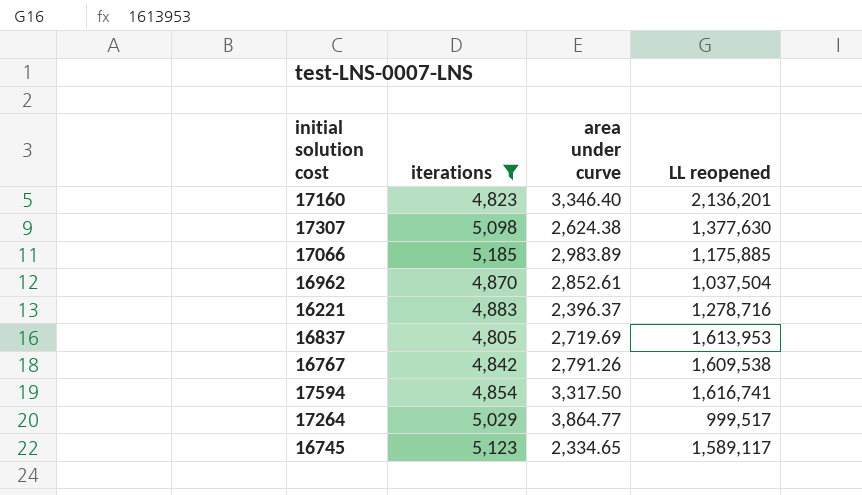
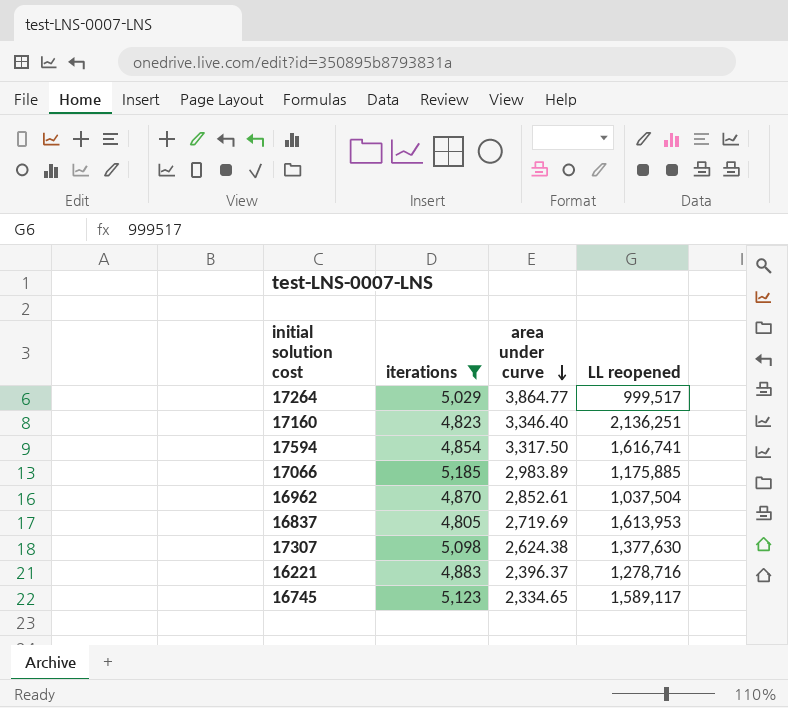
row order: none -> area under curve descending
row 16767: 4,842 | 2,791.26 | 1,609,538 -> none
17160 | LL reopened: 2,136,201 -> 2,136,251

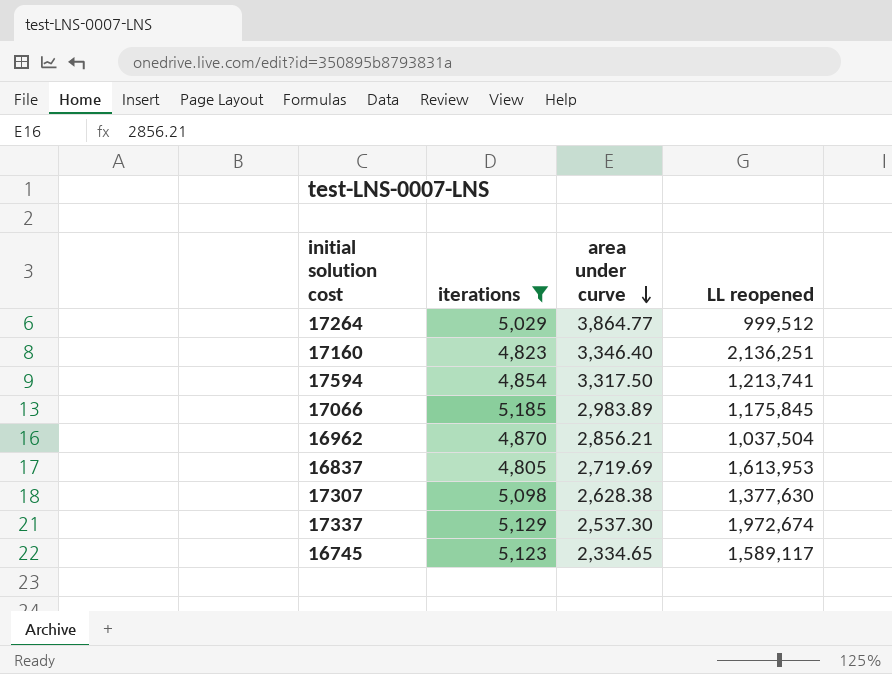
row 16221: 4,883 | 2,396.37 | 1,278,716 -> none
17264 | LL reopened: 999,517 -> 999,512
17594 | LL reopened: 1,616,741 -> 1,213,741
17066 | LL reopened: 1,175,885 -> 1,175,845
16962 | area under curve: 2,852.61 -> 2,856.21
17307 | area under curve: 2,624.38 -> 2,628.38
row 17337: none -> 5,129 | 2,537.30 | 1,972,674

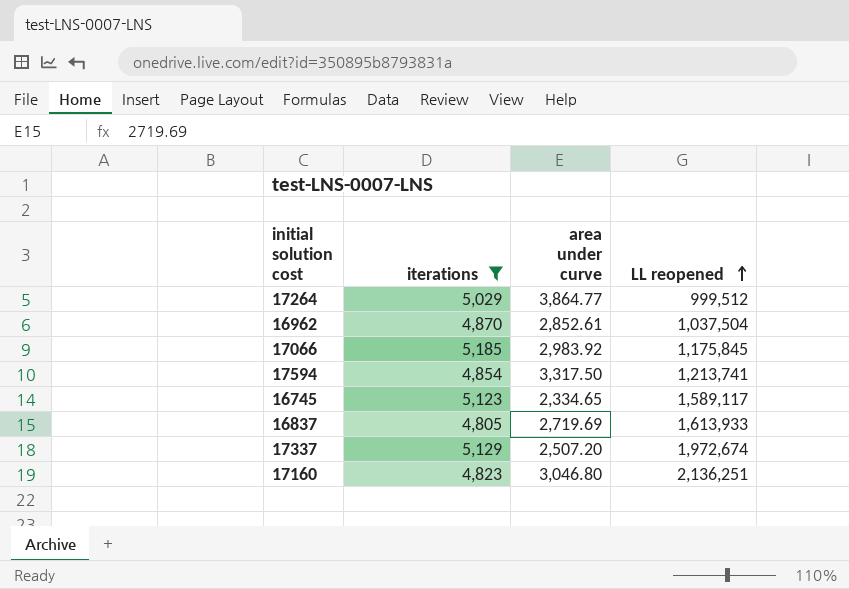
row order: area under curve descending -> LL reopened ascending
row 17307: 5,098 | 2,628.38 | 1,377,630 -> none
16962 | area under curve: 2,856.21 -> 2,852.61
17066 | area under curve: 2,983.89 -> 2,983.92
16837 | LL reopened: 1,613,953 -> 1,613,933
17337 | area under curve: 2,537.30 -> 2,507.20
17160 | area under curve: 3,346.40 -> 3,046.80

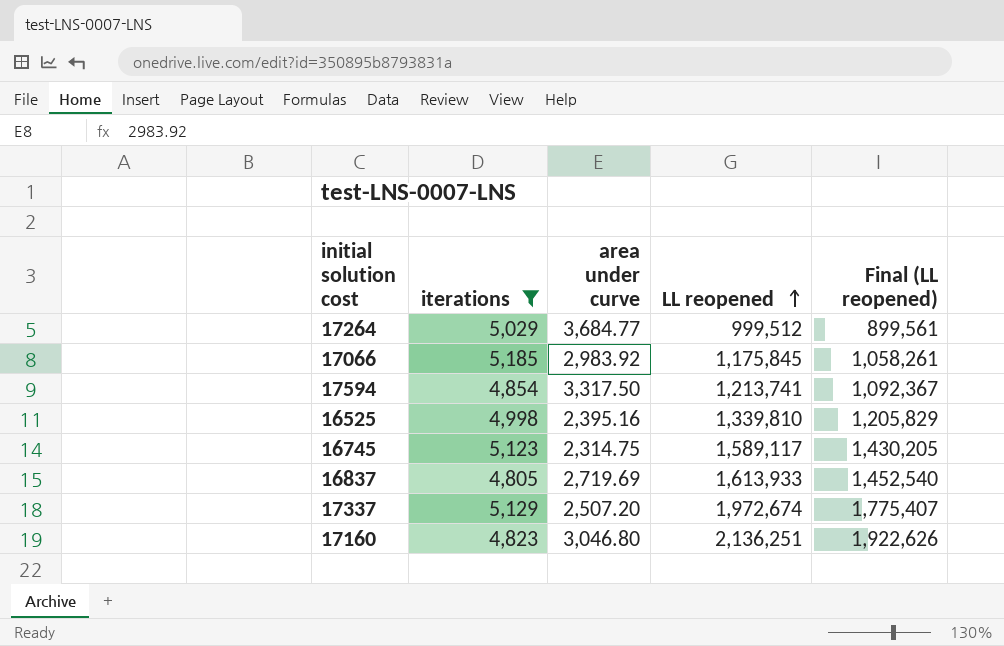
column Final (LL reopened) | formula: none -> [LL reopened] * 0.9
row 16962: 4,870 | 2,852.61 | 1,037,504 -> none
17264 | area under curve: 3,864.77 -> 3,684.77
row 16525: none -> 4,998 | 2,395.16 | 1,339,810 | 1,205,829
16745 | area under curve: 2,334.65 -> 2,314.75

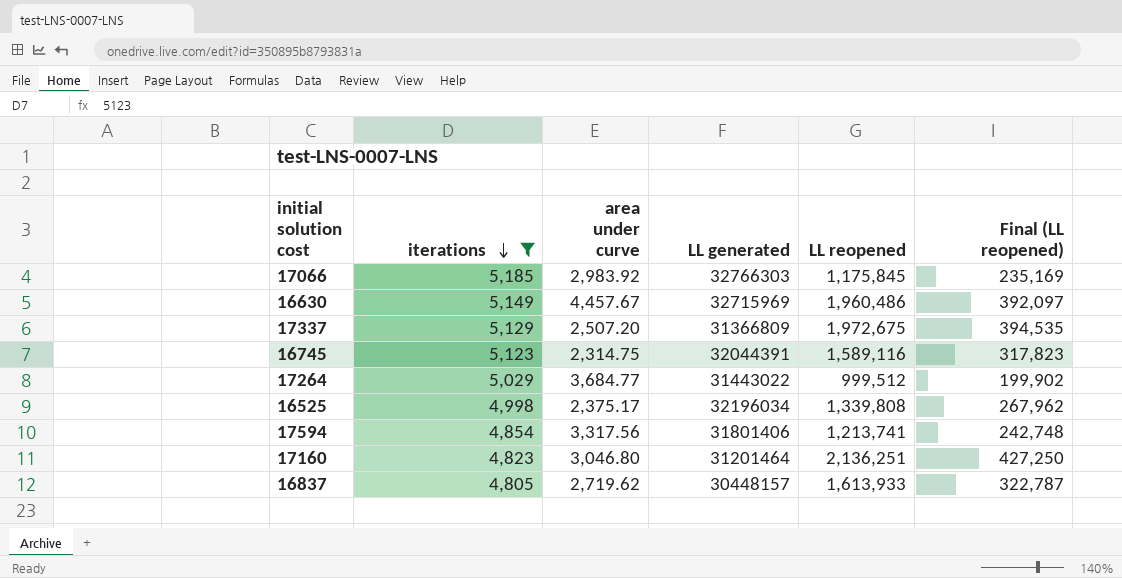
row order: LL reopened ascending -> iterations descending
column LL generated | position: none -> 4
column Final (LL reopened) | formula: [LL reopened] * 0.9 -> [LL reopened] * 0.2
row 16630: none -> 5,149 | 4,457.67 | 32715969 | 1,960,486 | 392,097
17337 | LL reopened: 1,972,674 -> 1,972,675
16745 | LL reopened: 1,589,117 -> 1,589,116
16525 | area under curve: 2,395.16 -> 2,375.17
16525 | LL reopened: 1,339,810 -> 1,339,808
17594 | area under curve: 3,317.50 -> 3,317.56
16837 | area under curve: 2,719.69 -> 2,719.62

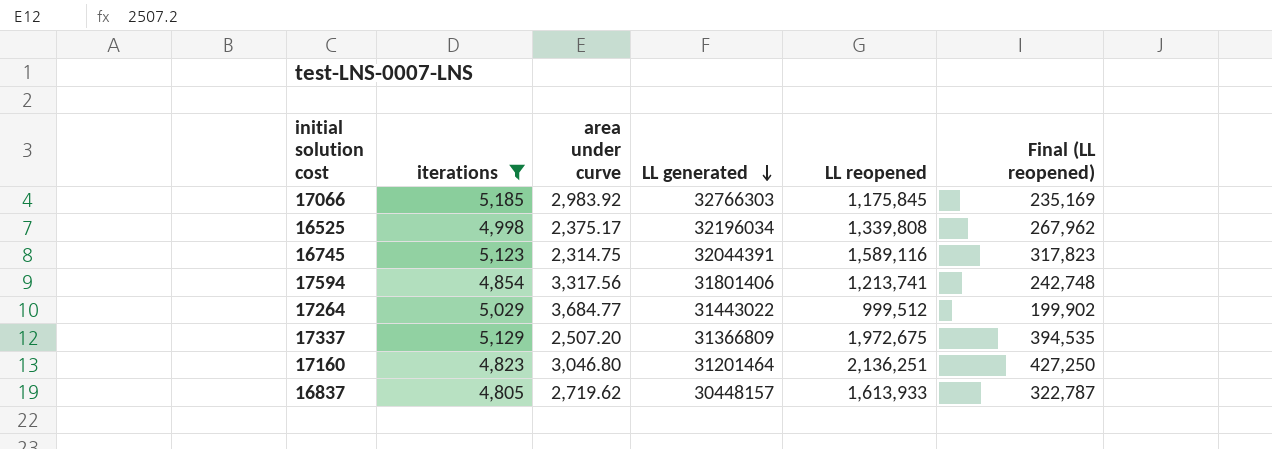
row order: iterations descending -> LL generated descending
row 16630: 5,149 | 4,457.67 | 32715969 | 1,960,486 | 392,097 -> none

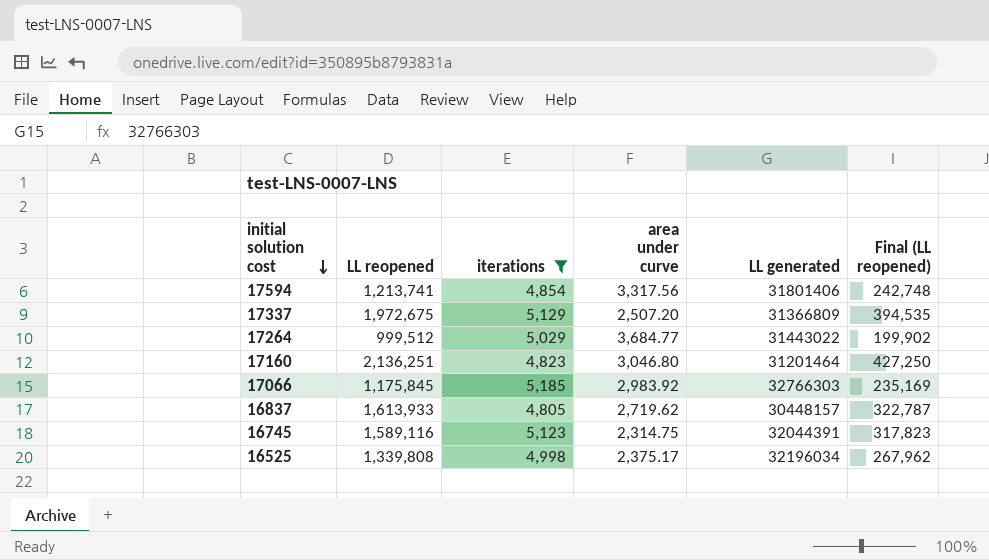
row order: LL generated descending -> initial solution cost descending
column LL reopened | position: 5 -> 2

